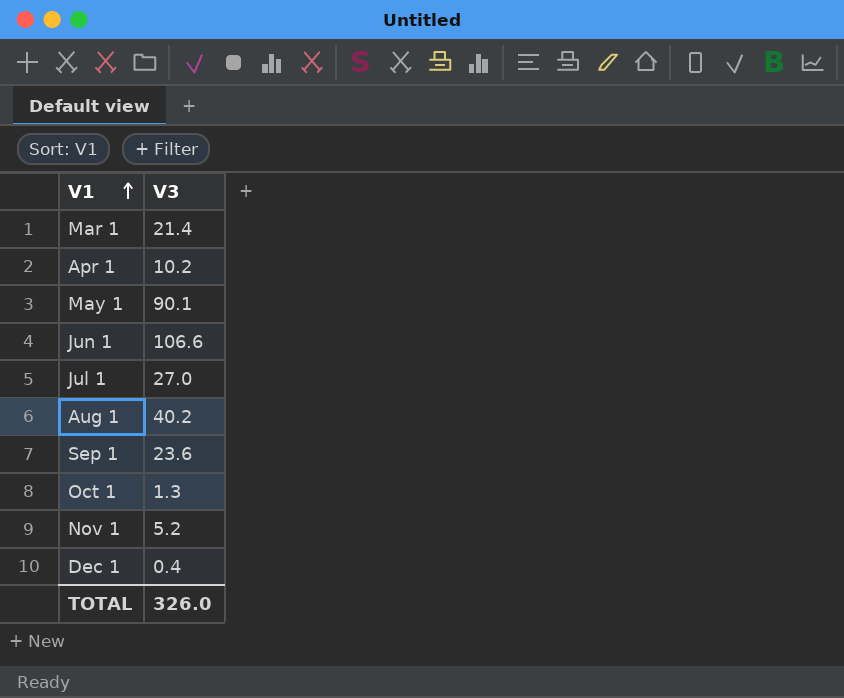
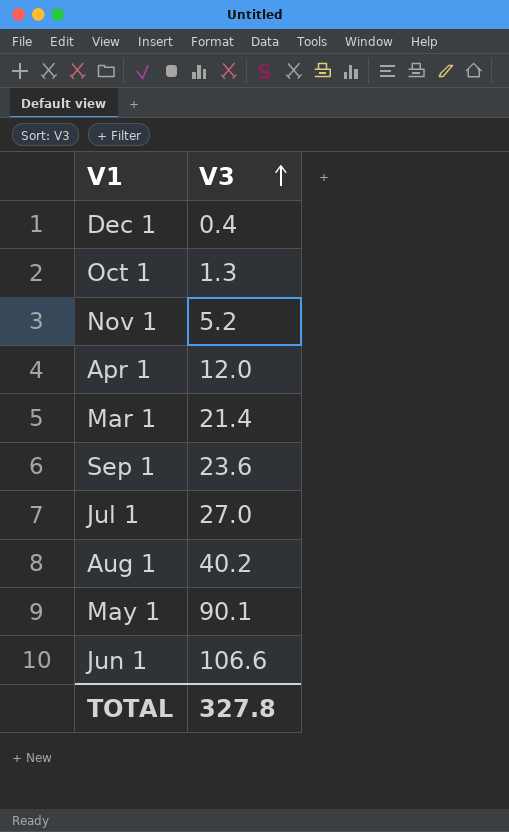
row order: V1 ascending -> V3 ascending
Apr 1 | V3: 10.2 -> 12.0
TOTAL | V3: 326.0 -> 327.8

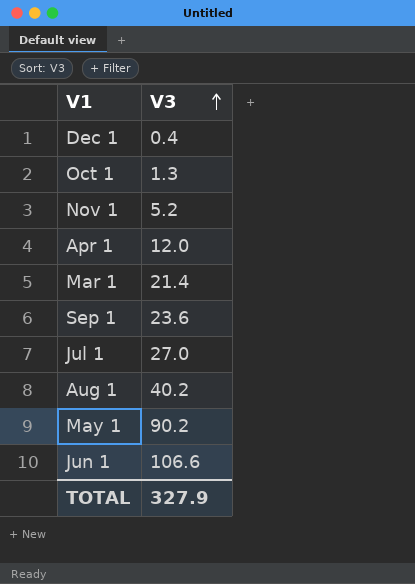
May 1 | V3: 90.1 -> 90.2
TOTAL | V3: 327.8 -> 327.9

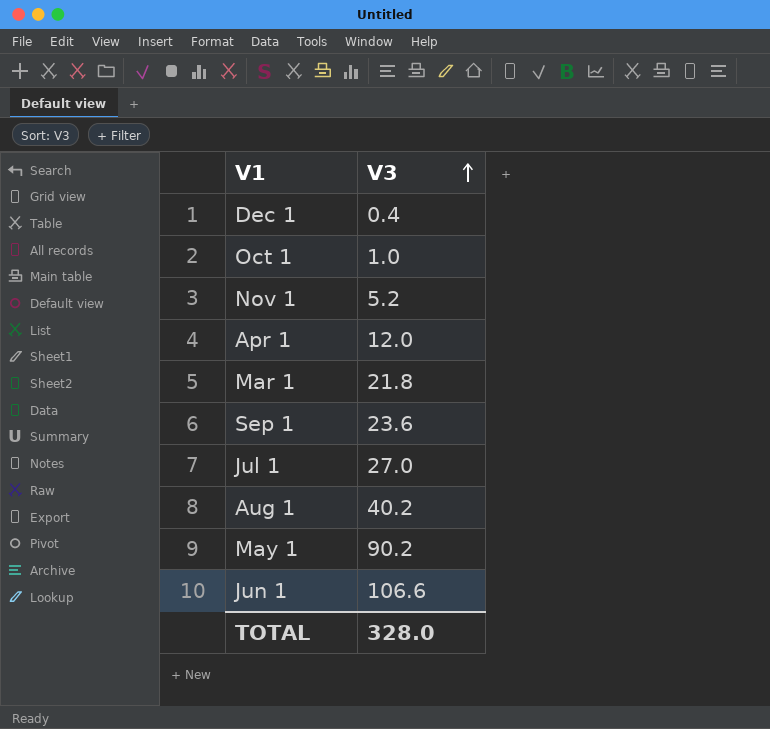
Oct 1 | V3: 1.3 -> 1.0
Mar 1 | V3: 21.4 -> 21.8
TOTAL | V3: 327.9 -> 328.0

